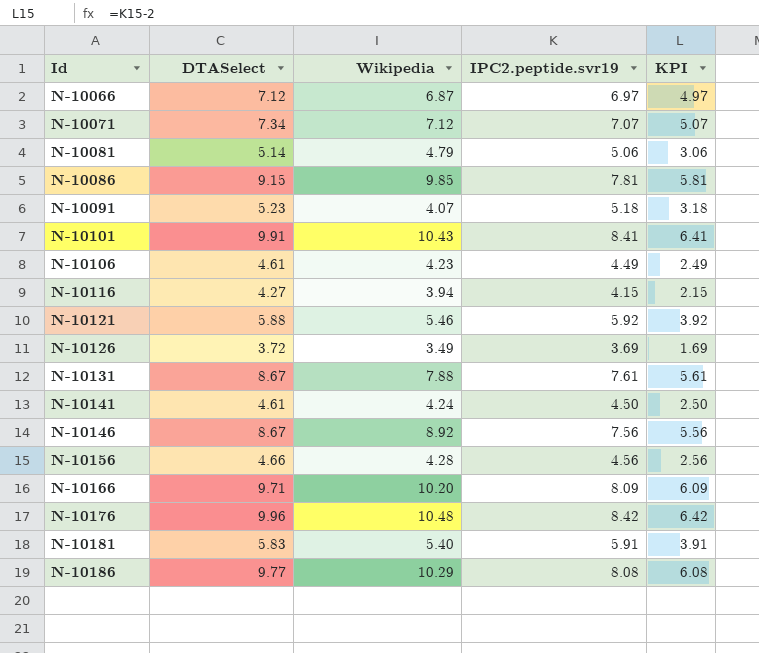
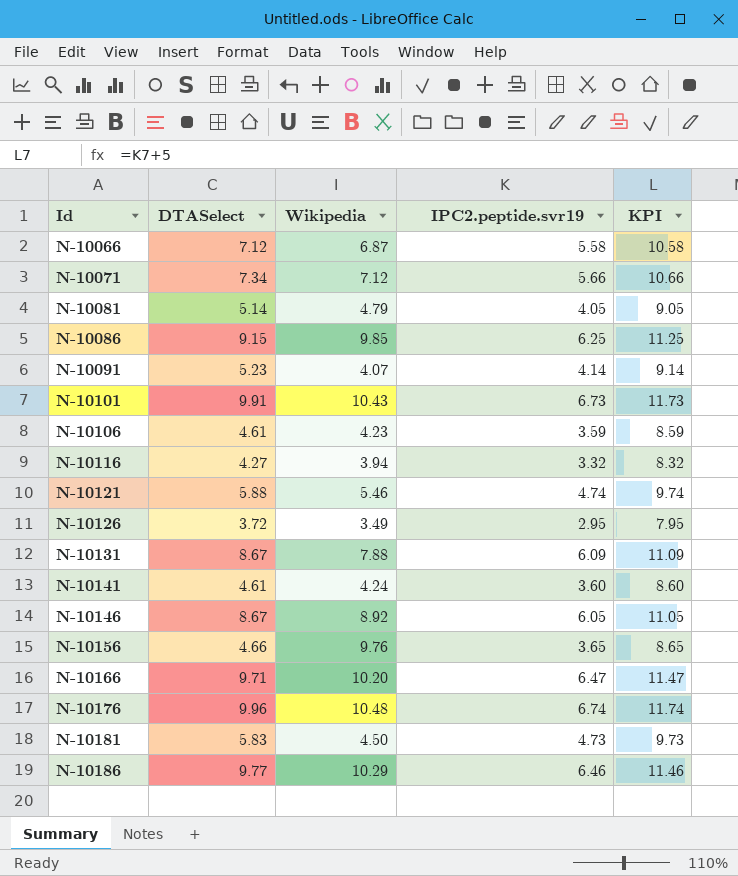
column KPI | formula: [IPC2.peptide.svr19] - 2 -> [IPC2.peptide.svr19] + 5
N-10066 | IPC2.peptide.svr19: 6.97 -> 5.58
N-10071 | IPC2.peptide.svr19: 7.07 -> 5.66
N-10081 | IPC2.peptide.svr19: 5.06 -> 4.05
N-10086 | IPC2.peptide.svr19: 7.81 -> 6.25
N-10091 | IPC2.peptide.svr19: 5.18 -> 4.14
N-10101 | IPC2.peptide.svr19: 8.41 -> 6.73
N-10106 | IPC2.peptide.svr19: 4.49 -> 3.59
N-10116 | IPC2.peptide.svr19: 4.15 -> 3.32
N-10121 | IPC2.peptide.svr19: 5.92 -> 4.74
N-10126 | IPC2.peptide.svr19: 3.69 -> 2.95
N-10131 | IPC2.peptide.svr19: 7.61 -> 6.09
N-10141 | IPC2.peptide.svr19: 4.50 -> 3.60
N-10146 | IPC2.peptide.svr19: 7.56 -> 6.05
N-10156 | Wikipedia: 4.28 -> 9.76
N-10156 | IPC2.peptide.svr19: 4.56 -> 3.65
N-10166 | IPC2.peptide.svr19: 8.09 -> 6.47
N-10176 | IPC2.peptide.svr19: 8.42 -> 6.74
N-10181 | Wikipedia: 5.40 -> 4.50
N-10181 | IPC2.peptide.svr19: 5.91 -> 4.73
N-10186 | IPC2.peptide.svr19: 8.08 -> 6.46

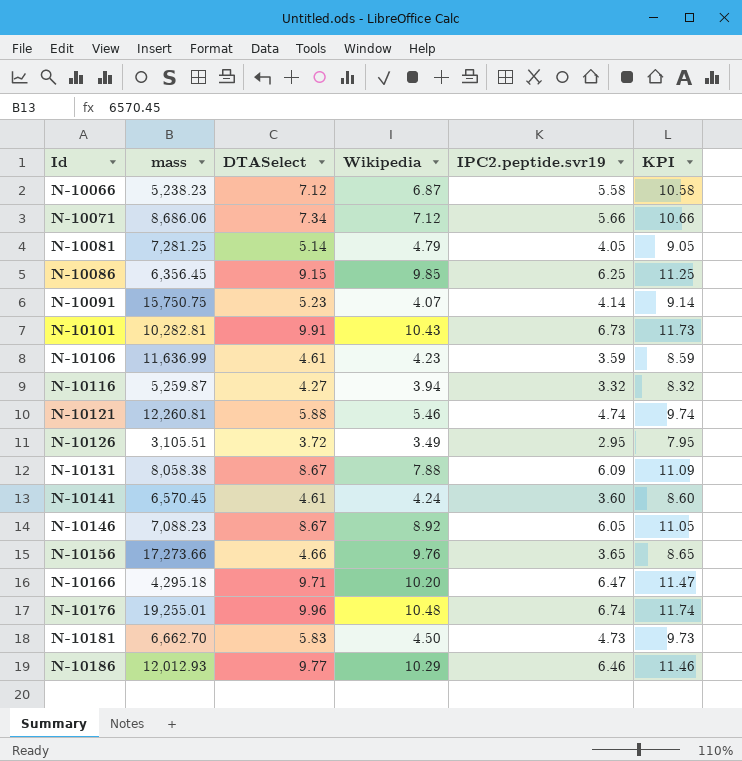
column mass | position: none -> 2

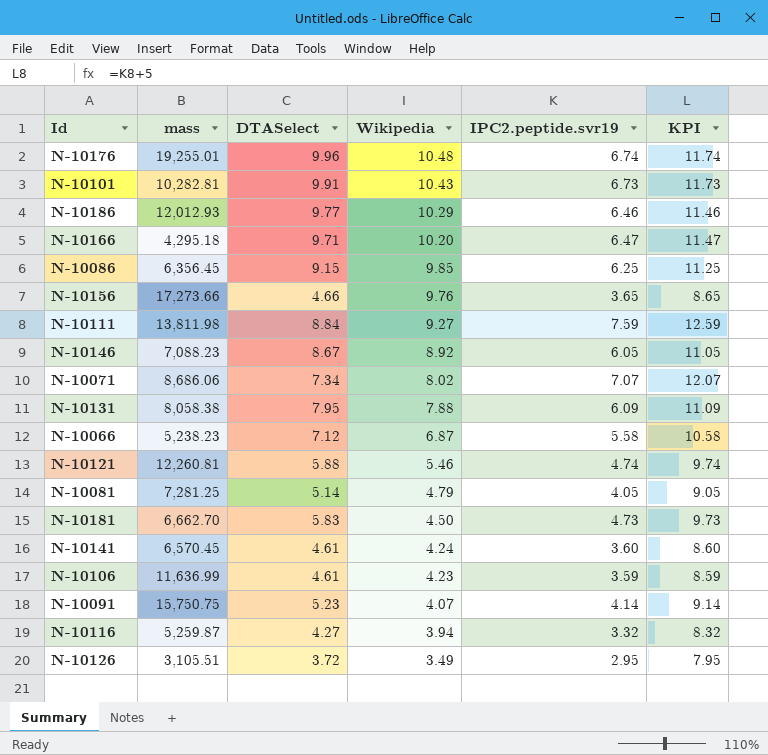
row order: Id ascending -> Wikipedia descending
row N-10111: none -> 13,811.98 | 8.84 | 9.27 | 7.59 | 12.59
N-10071 | Wikipedia: 7.12 -> 8.02
N-10071 | IPC2.peptide.svr19: 5.66 -> 7.07
N-10071 | KPI: 10.66 -> 12.07
N-10131 | DTASelect: 8.67 -> 7.95

